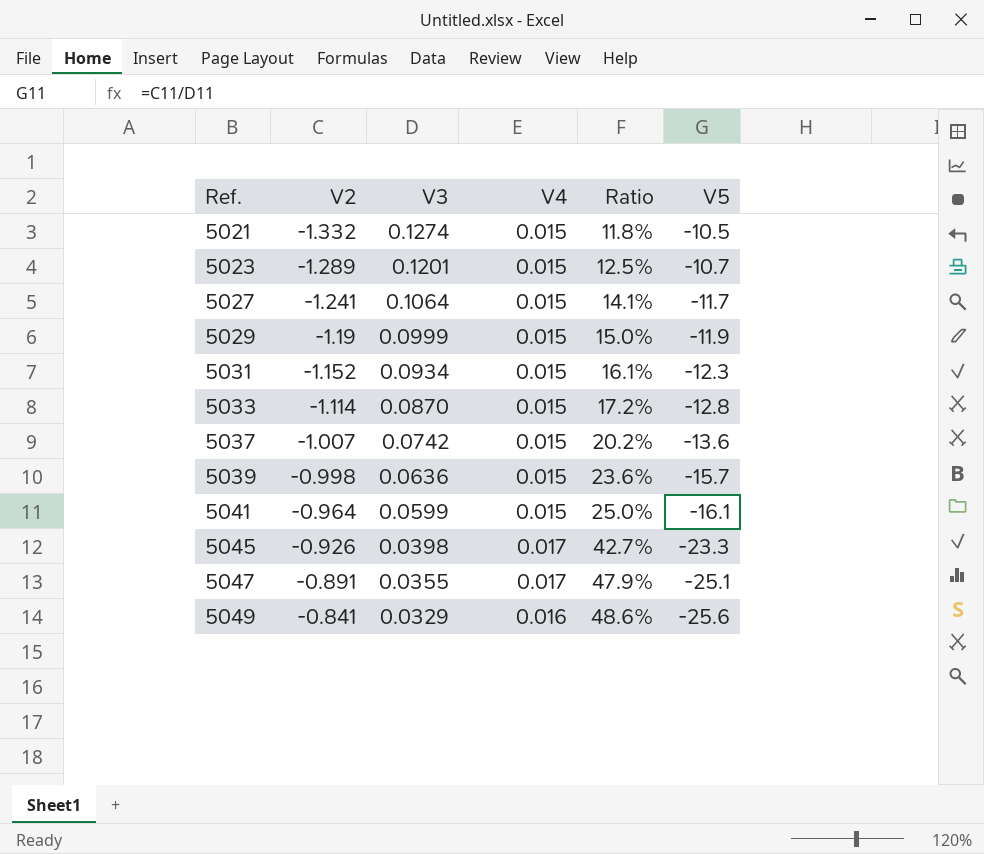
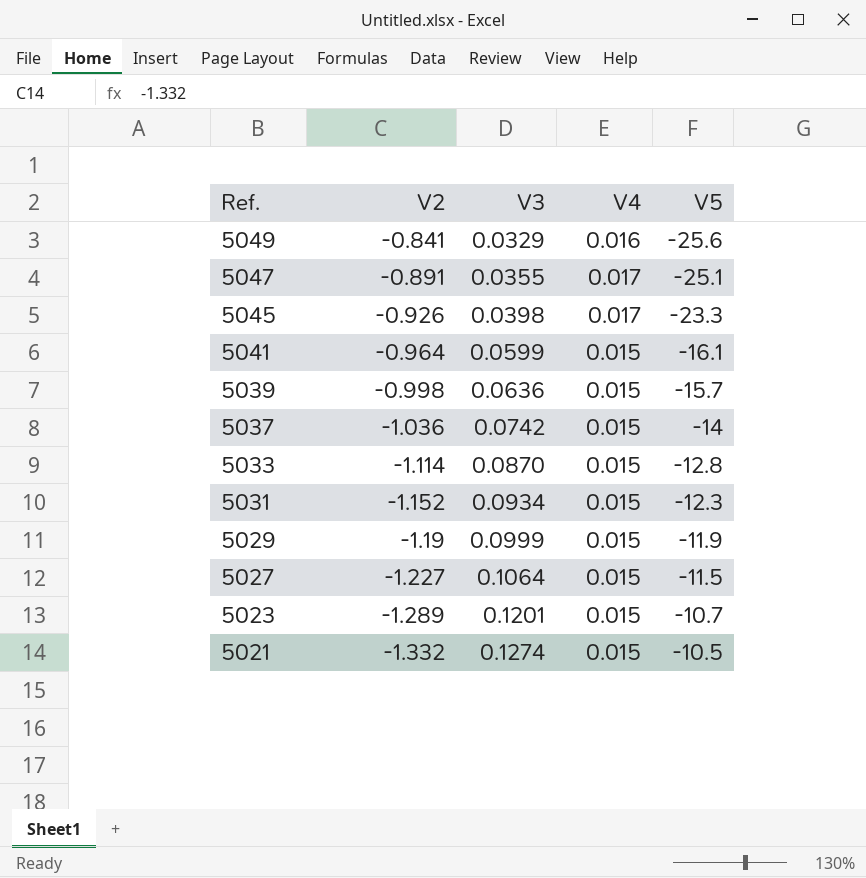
row order: Ref. ascending -> Ref. descending
column Ratio | formula: [V4] / [V3] -> none
5037 | V2: -1.007 -> -1.036
5037 | V5: -13.6 -> -14
5027 | V2: -1.241 -> -1.227
5027 | V5: -11.7 -> -11.5

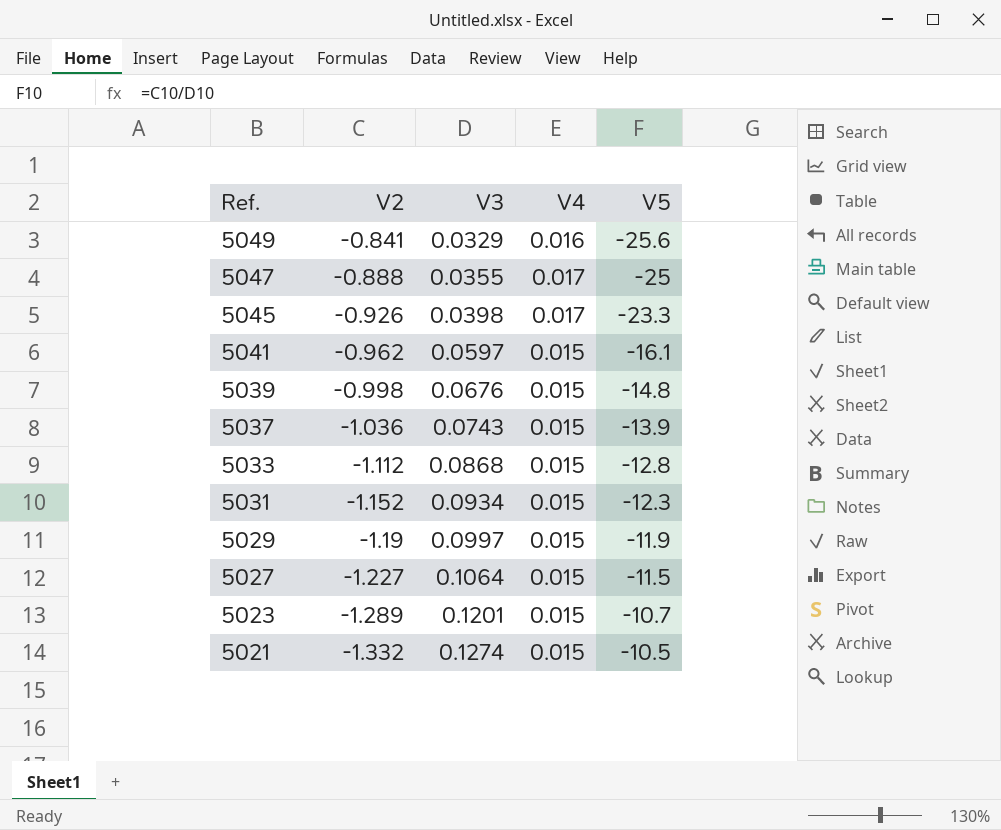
5047 | V2: -0.891 -> -0.888
5047 | V5: -25.1 -> -25
5041 | V2: -0.964 -> -0.962
5041 | V3: 0.0599 -> 0.0597
5039 | V3: 0.0636 -> 0.0676
5039 | V5: -15.7 -> -14.8
5037 | V3: 0.0742 -> 0.0743
5037 | V5: -14 -> -13.9
5033 | V2: -1.114 -> -1.112
5033 | V3: 0.0870 -> 0.0868
5029 | V3: 0.0999 -> 0.0997

